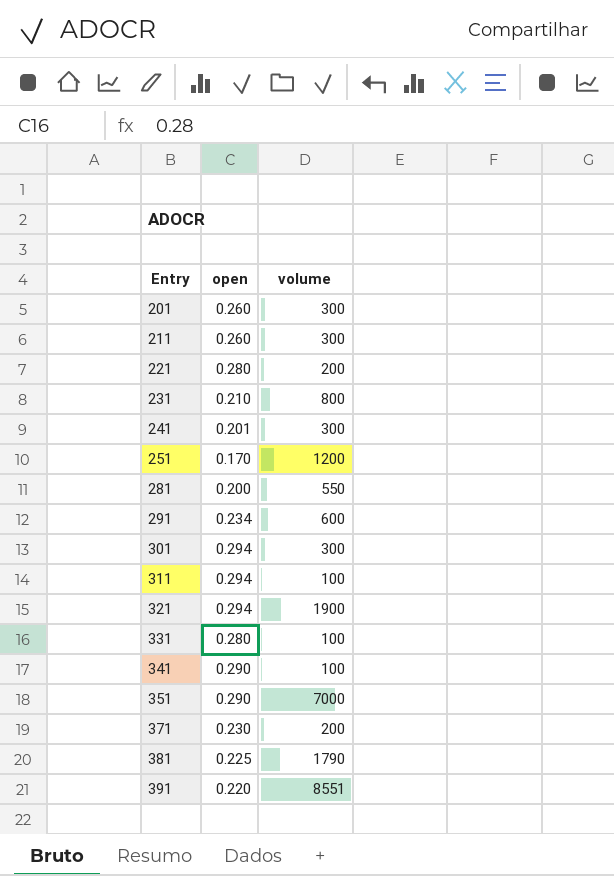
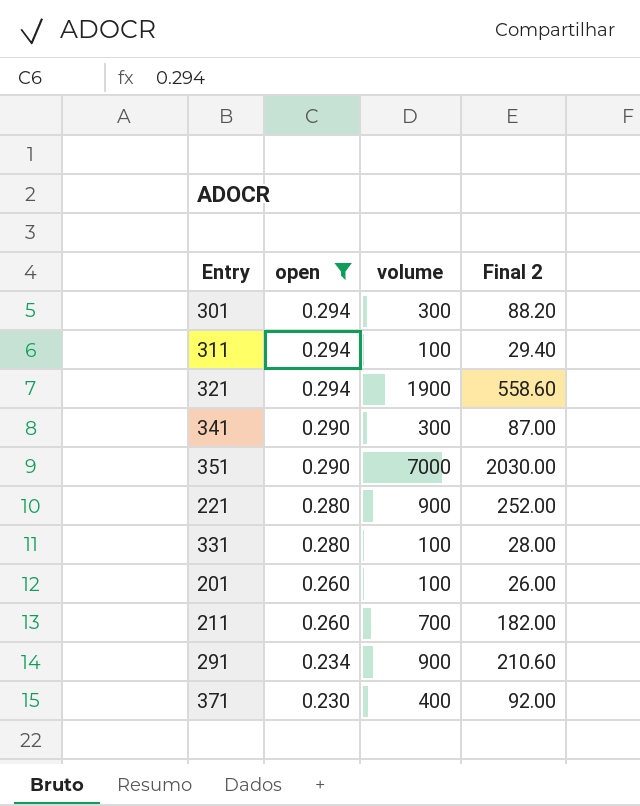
filter: none -> open >= 0.230
row order: Entry ascending -> open descending
column Final 2 | formula: none -> [open] * [volume]
341 | volume: 100 -> 300
221 | volume: 200 -> 900
201 | volume: 300 -> 100
211 | volume: 300 -> 700
291 | volume: 600 -> 900
371 | volume: 200 -> 400

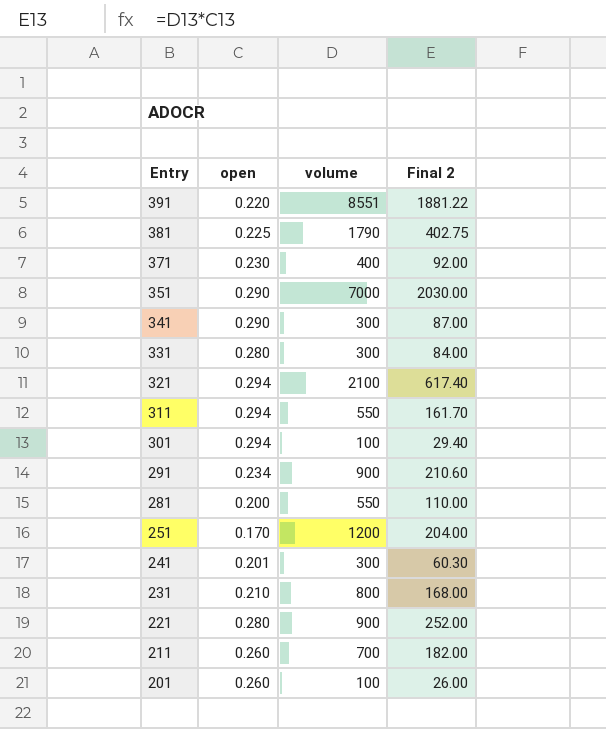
filter: open >= 0.230 -> none
row order: open descending -> Entry descending
331 | volume: 100 -> 300
331 | Final 2: 28.00 -> 84.00
321 | volume: 1900 -> 2100
321 | Final 2: 558.60 -> 617.40
311 | volume: 100 -> 550
311 | Final 2: 29.40 -> 161.70
301 | volume: 300 -> 100
301 | Final 2: 88.20 -> 29.40

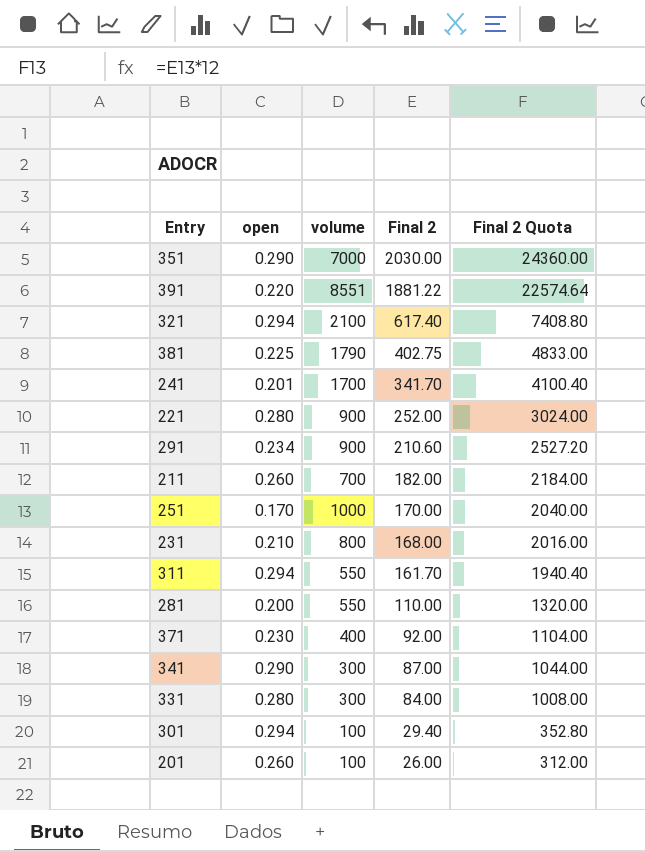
row order: Entry descending -> Final 2 descending
column Final 2 Quota | formula: none -> [Final 2] * 12
241 | volume: 300 -> 1700
241 | Final 2: 60.30 -> 341.70
251 | volume: 1200 -> 1000
251 | Final 2: 204.00 -> 170.00

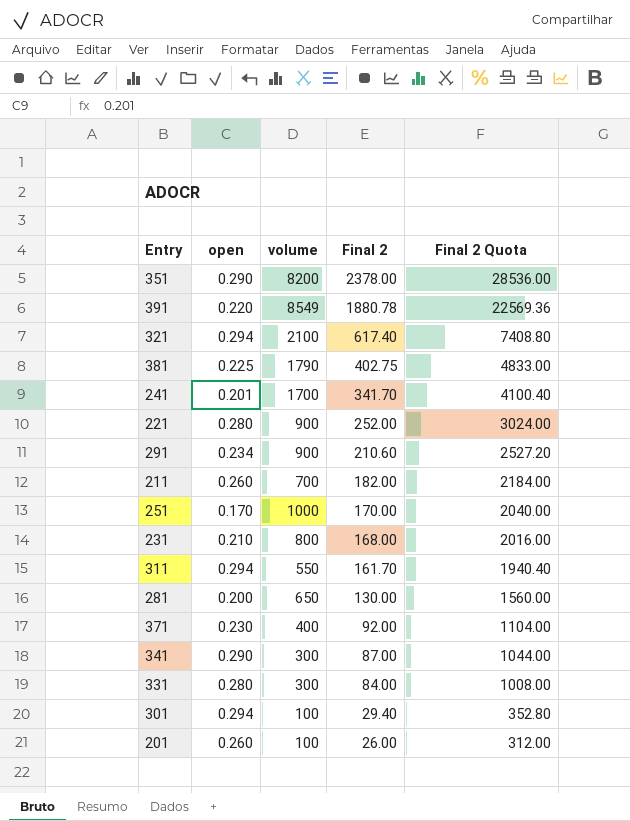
351 | volume: 7000 -> 8200
351 | Final 2: 2030.00 -> 2378.00
351 | Final 2 Quota: 24360.00 -> 28536.00
391 | volume: 8551 -> 8549
391 | Final 2: 1881.22 -> 1880.78
391 | Final 2 Quota: 22574.64 -> 22569.36
281 | volume: 550 -> 650
281 | Final 2: 110.00 -> 130.00
281 | Final 2 Quota: 1320.00 -> 1560.00

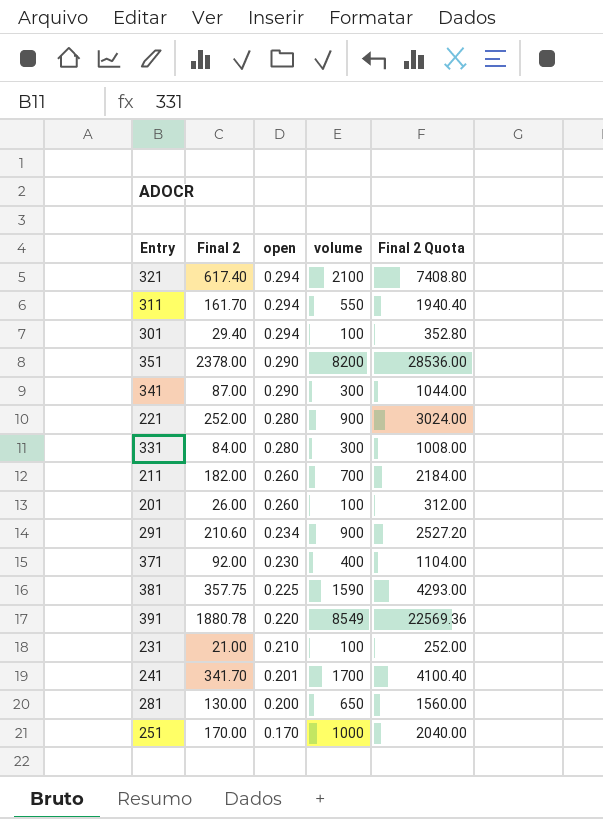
row order: Final 2 descending -> open descending
column Final 2 | position: 4 -> 2
381 | Final 2: 402.75 -> 357.75
381 | volume: 1790 -> 1590
381 | Final 2 Quota: 4833.00 -> 4293.00
231 | Final 2: 168.00 -> 21.00
231 | volume: 800 -> 100
231 | Final 2 Quota: 2016.00 -> 252.00

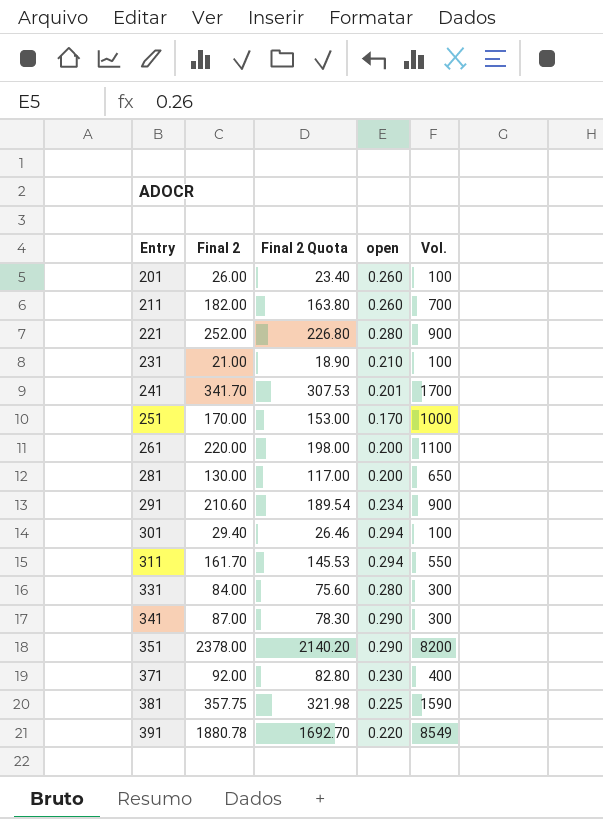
row order: open descending -> Entry ascending
column Final 2 Quota | formula: [Final 2] * 12 -> [Final 2] * 0.9
column Final 2 Quota | position: 5 -> 3
column name: volume -> Vol.
row 321: 617.40 | 0.294 | 2100 | 7408.80 -> none
row 261: none -> 220.00 | 198.00 | 0.200 | 1100

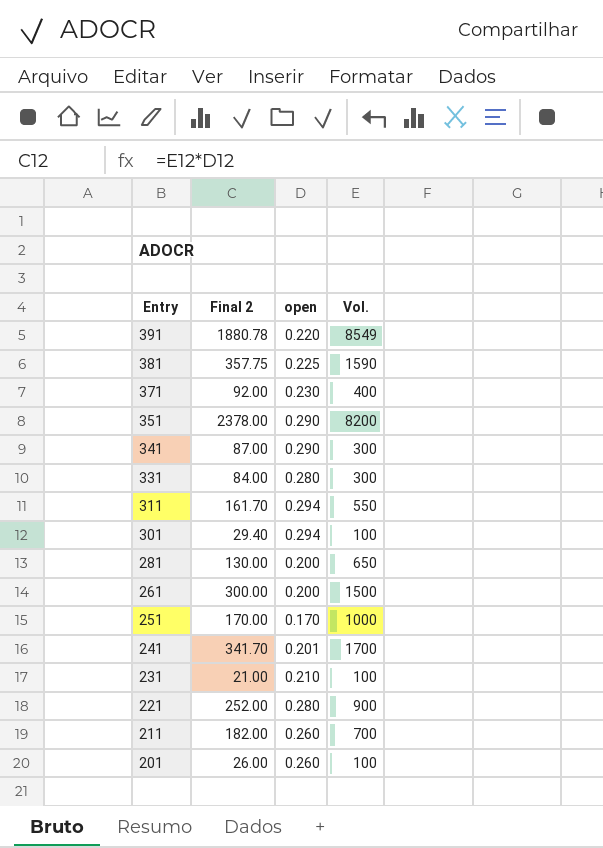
row order: Entry ascending -> Entry descending
column Final 2 Quota | formula: [Final 2] * 0.9 -> none
row 291: 210.60 | 189.54 | 0.234 | 900 -> none
261 | Final 2: 220.00 -> 300.00
261 | Vol.: 1100 -> 1500

